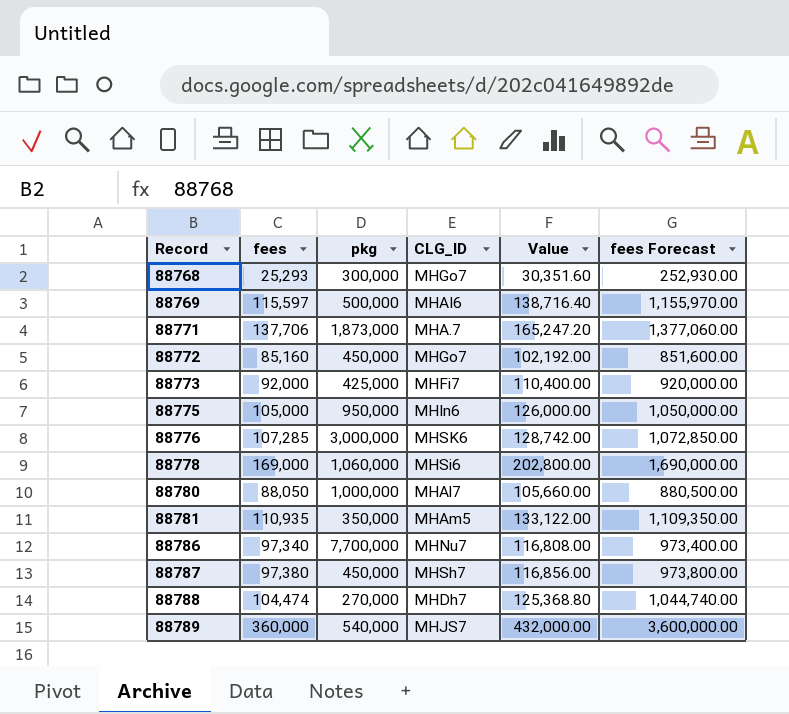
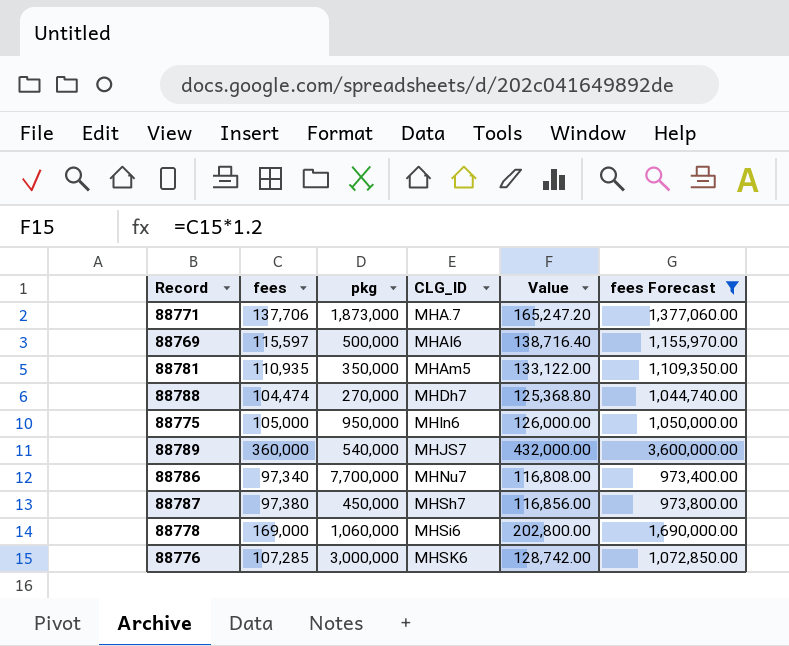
filter: none -> fees Forecast >= 973,400.00
row order: Record ascending -> CLG_ID ascending

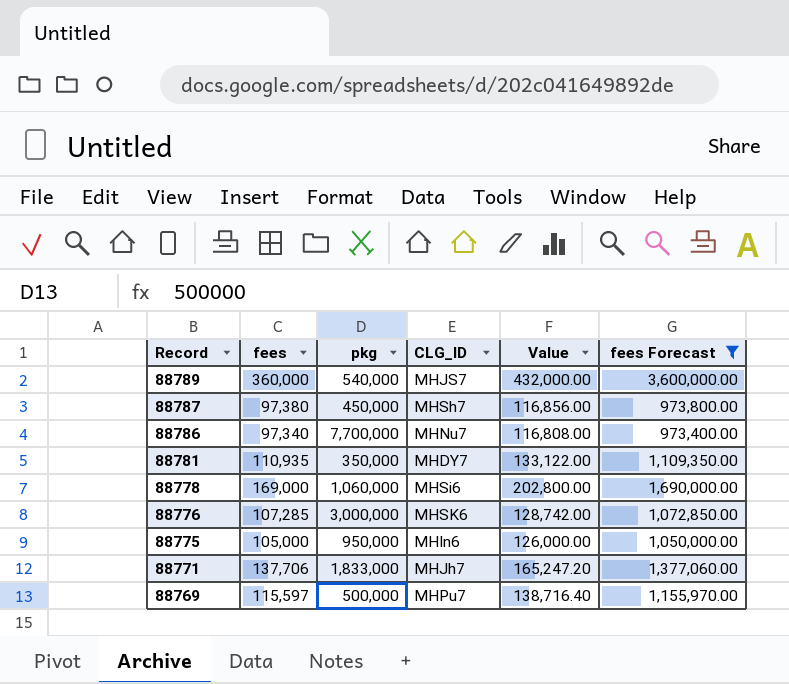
row order: CLG_ID ascending -> Record descending
row 88788: 104,474 | 270,000 | MHDh7 | 125,368.80 | 1,044,740.00 -> none
88781 | CLG_ID: MHAm5 -> MHDY7
88771 | pkg: 1,873,000 -> 1,833,000
88771 | CLG_ID: MHA.7 -> MHJh7
88769 | CLG_ID: MHAI6 -> MHPu7

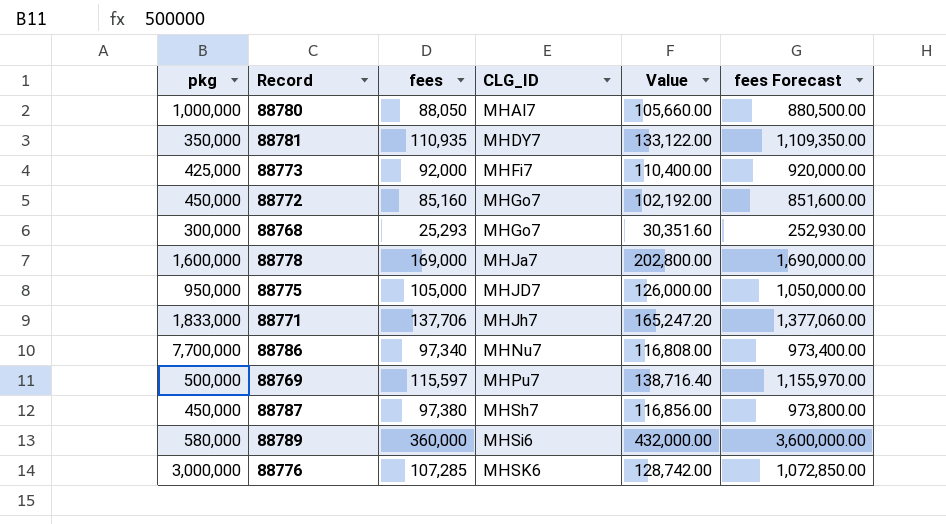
filter: fees Forecast >= 973,400.00 -> none
row order: Record descending -> CLG_ID ascending
column pkg | position: 3 -> 1
88778 | pkg: 1,060,000 -> 1,600,000
88778 | CLG_ID: MHSi6 -> MHJa7
88775 | CLG_ID: MHIn6 -> MHJD7
88789 | pkg: 540,000 -> 580,000
88789 | CLG_ID: MHJS7 -> MHSi6

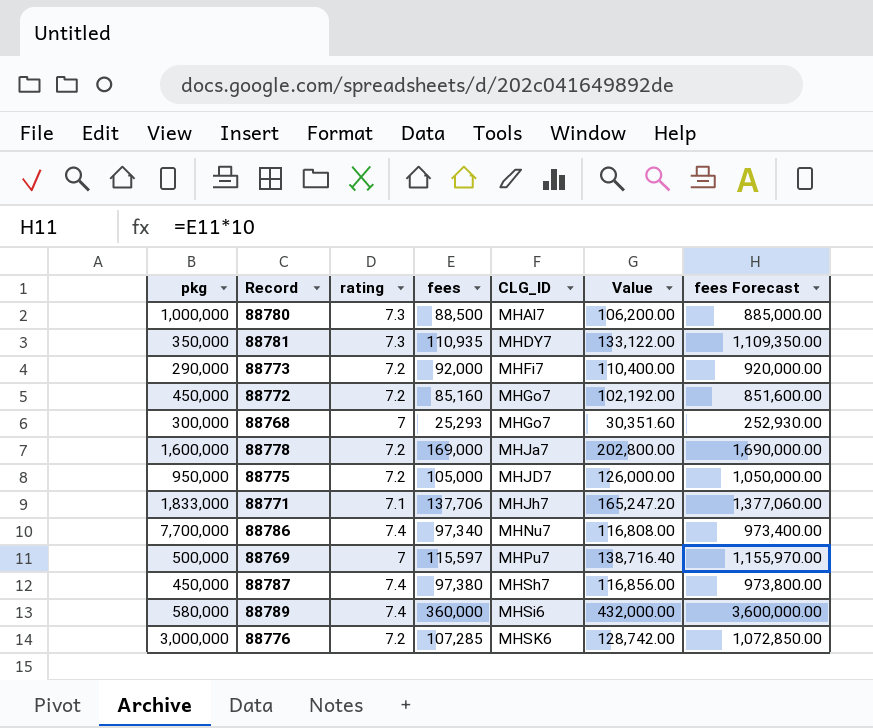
column rating | position: none -> 3
88780 | fees: 88,050 -> 88,500
88780 | Value: 105,660.00 -> 106,200.00
88780 | fees Forecast: 880,500.00 -> 885,000.00
88773 | pkg: 425,000 -> 290,000

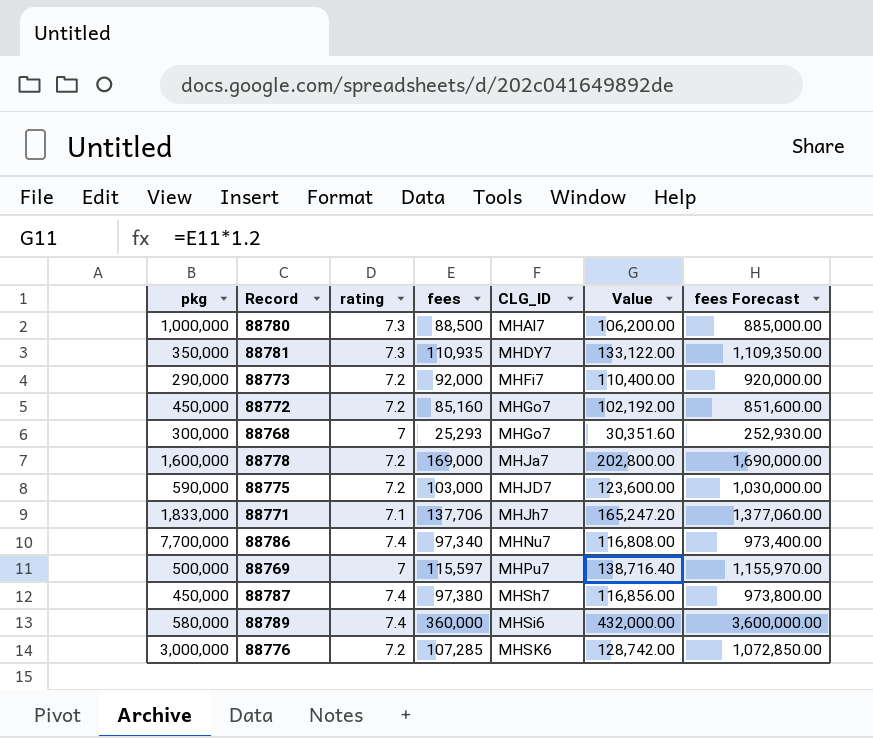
88775 | pkg: 950,000 -> 590,000
88775 | fees: 105,000 -> 103,000
88775 | Value: 126,000.00 -> 123,600.00
88775 | fees Forecast: 1,050,000.00 -> 1,030,000.00

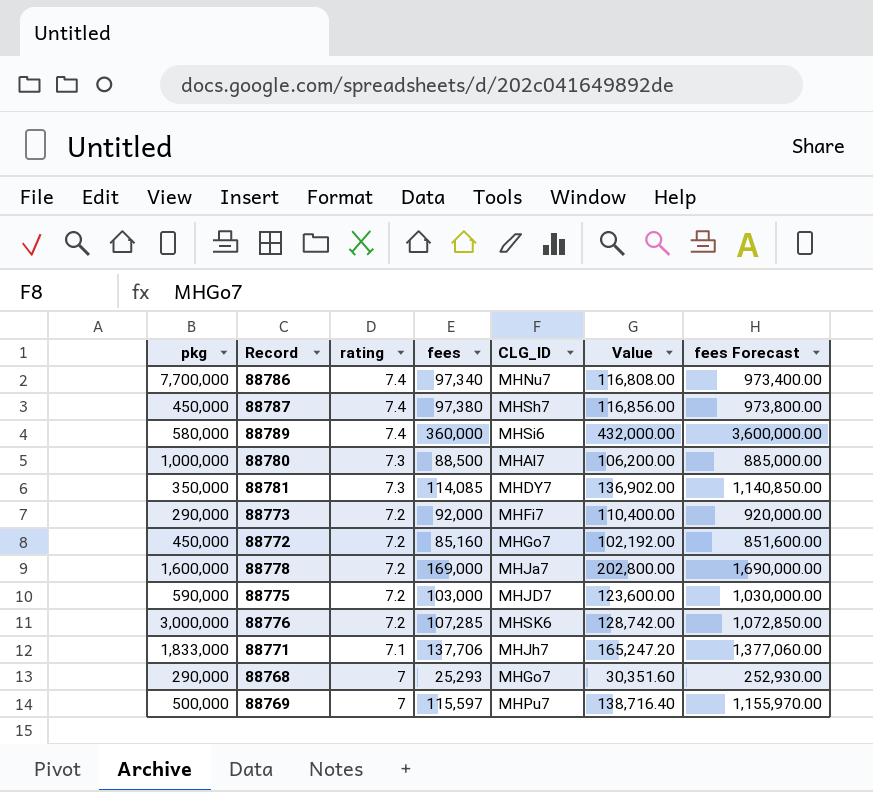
row order: CLG_ID ascending -> rating descending
88781 | fees: 110,935 -> 114,085
88781 | Value: 133,122.00 -> 136,902.00
88781 | fees Forecast: 1,109,350.00 -> 1,140,850.00
88768 | pkg: 300,000 -> 290,000

